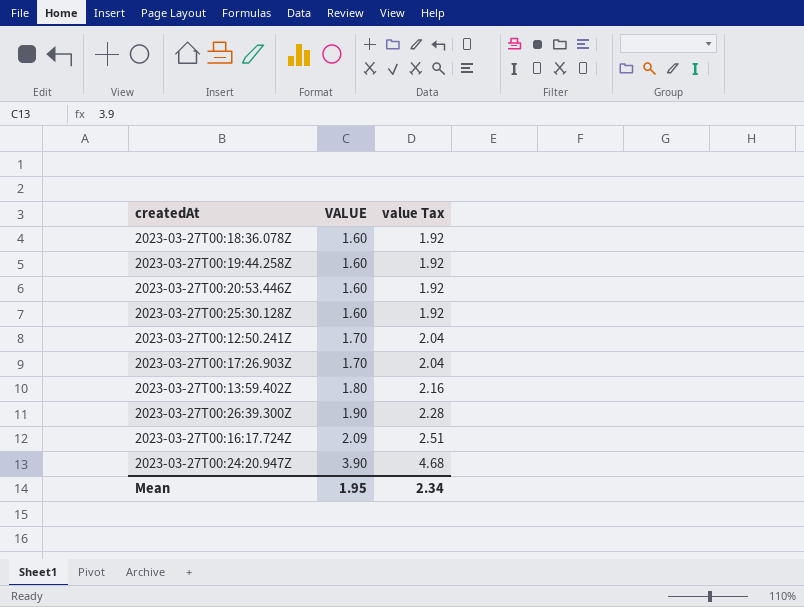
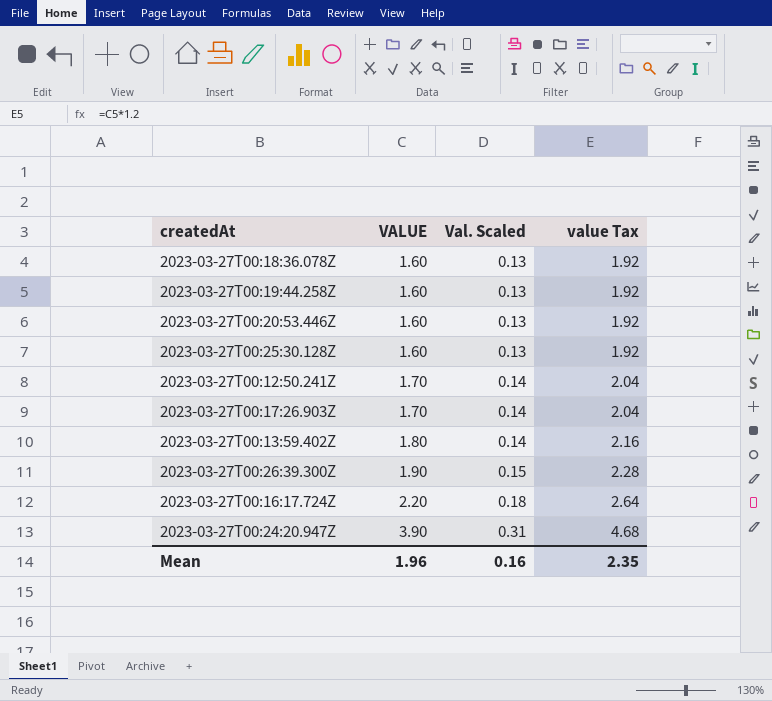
column Val. Scaled | formula: none -> [VALUE] * 0.08
2023-03-27T00:16:17.724Z | VALUE: 2.09 -> 2.20
2023-03-27T00:16:17.724Z | value Tax: 2.51 -> 2.64
Mean | VALUE: 1.95 -> 1.96
Mean | value Tax: 2.34 -> 2.35

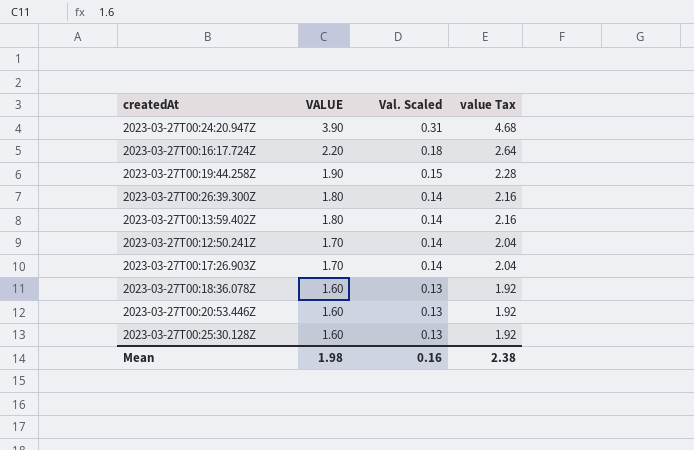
row order: VALUE ascending -> VALUE descending
2023-03-27T00:19:44.258Z | VALUE: 1.60 -> 1.90
2023-03-27T00:19:44.258Z | Val. Scaled: 0.13 -> 0.15
2023-03-27T00:19:44.258Z | value Tax: 1.92 -> 2.28
2023-03-27T00:26:39.300Z | VALUE: 1.90 -> 1.80
2023-03-27T00:26:39.300Z | Val. Scaled: 0.15 -> 0.14
2023-03-27T00:26:39.300Z | value Tax: 2.28 -> 2.16
Mean | VALUE: 1.96 -> 1.98
Mean | value Tax: 2.35 -> 2.38

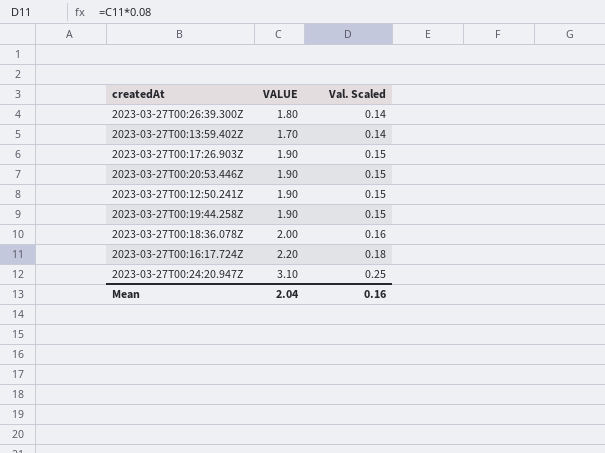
row order: VALUE descending -> Val. Scaled ascending
column value Tax | formula: [VALUE] * 1.2 -> none
row 2023-03-27T00:25:30.128Z: 1.60 | 0.13 | 1.92 -> none
2023-03-27T00:13:59.402Z | VALUE: 1.80 -> 1.70
2023-03-27T00:17:26.903Z | VALUE: 1.70 -> 1.90
2023-03-27T00:17:26.903Z | Val. Scaled: 0.14 -> 0.15
2023-03-27T00:20:53.446Z | VALUE: 1.60 -> 1.90
2023-03-27T00:20:53.446Z | Val. Scaled: 0.13 -> 0.15
2023-03-27T00:12:50.241Z | VALUE: 1.70 -> 1.90
2023-03-27T00:12:50.241Z | Val. Scaled: 0.14 -> 0.15
2023-03-27T00:18:36.078Z | VALUE: 1.60 -> 2.00
2023-03-27T00:18:36.078Z | Val. Scaled: 0.13 -> 0.16
2023-03-27T00:24:20.947Z | VALUE: 3.90 -> 3.10
2023-03-27T00:24:20.947Z | Val. Scaled: 0.31 -> 0.25
Mean | VALUE: 1.98 -> 2.04

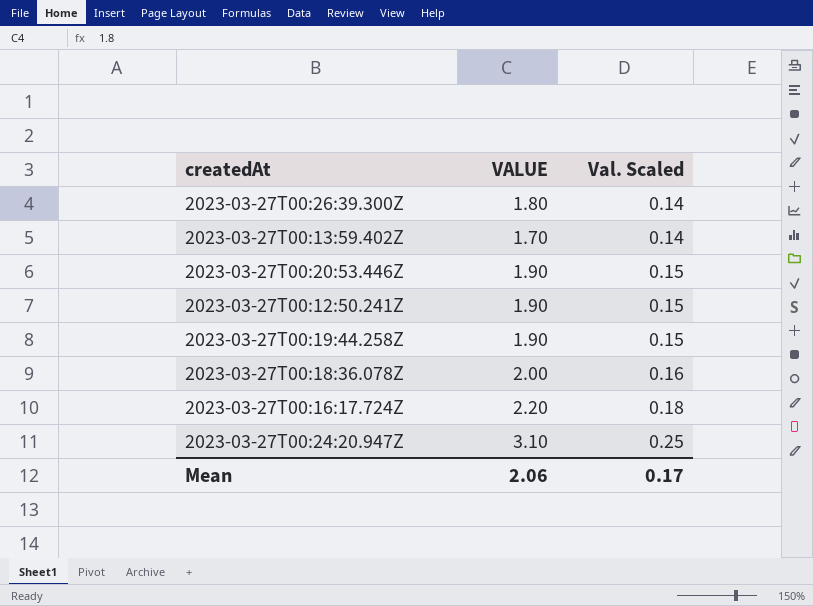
row 2023-03-27T00:17:26.903Z: 1.90 | 0.15 -> none
Mean | VALUE: 2.04 -> 2.06
Mean | Val. Scaled: 0.16 -> 0.17

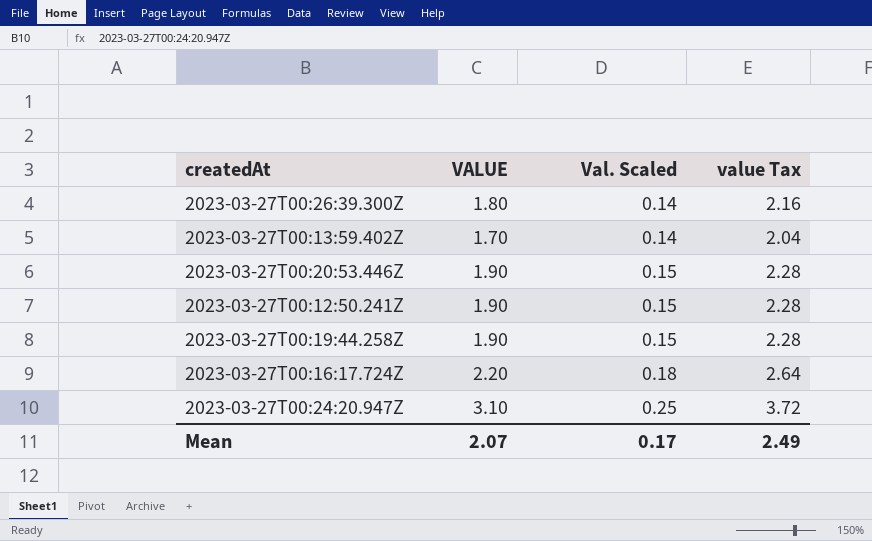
column value Tax | formula: none -> [VALUE] * 1.2
row 2023-03-27T00:18:36.078Z: 2.00 | 0.16 -> none
Mean | VALUE: 2.06 -> 2.07

